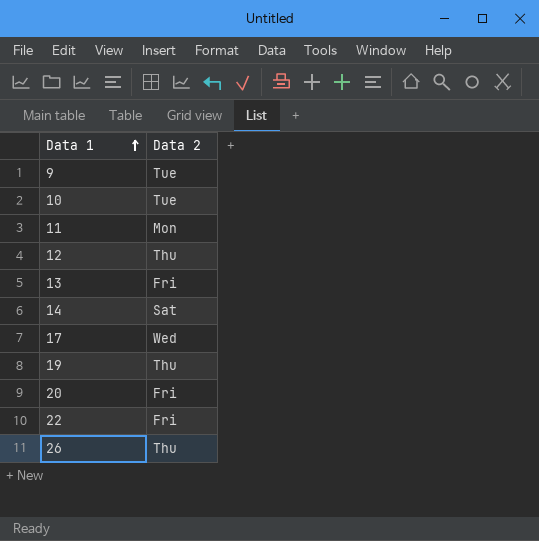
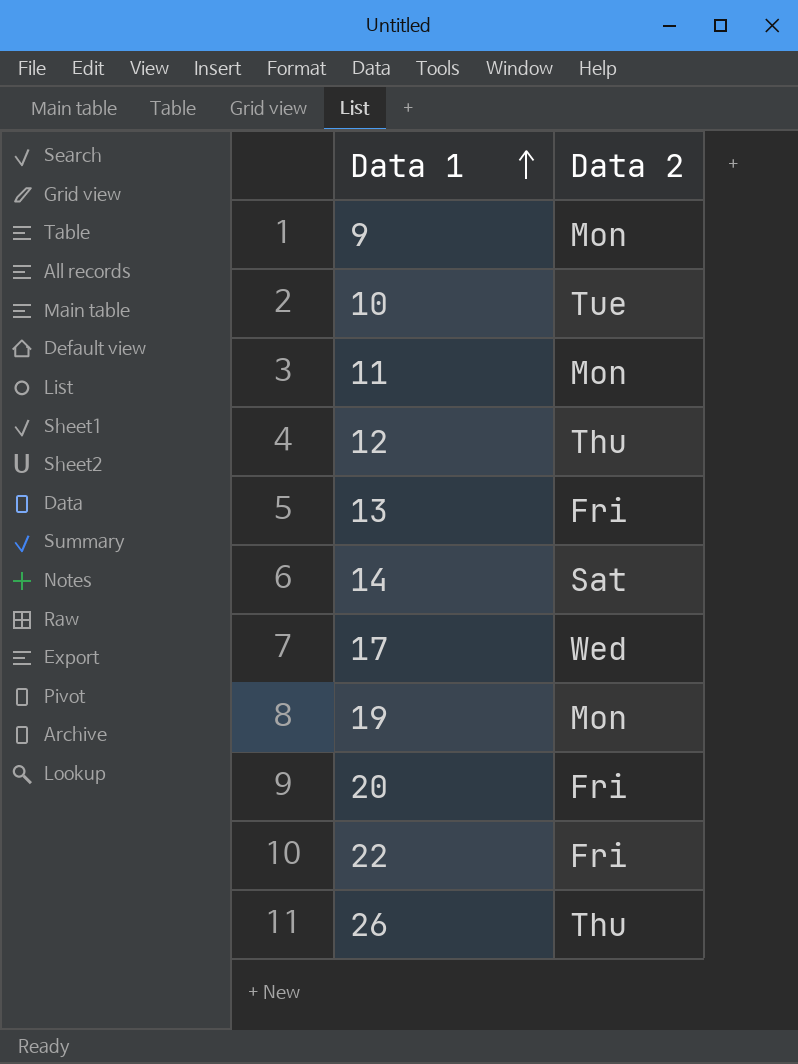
9 | Data 2: Tue -> Mon
19 | Data 2: Thu -> Mon

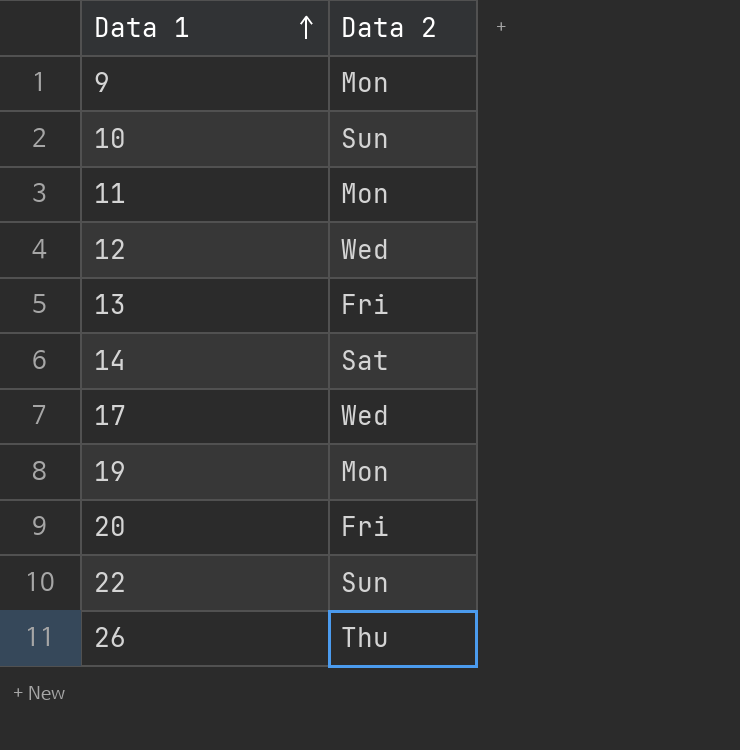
10 | Data 2: Tue -> Sun
12 | Data 2: Thu -> Wed
22 | Data 2: Fri -> Sun

